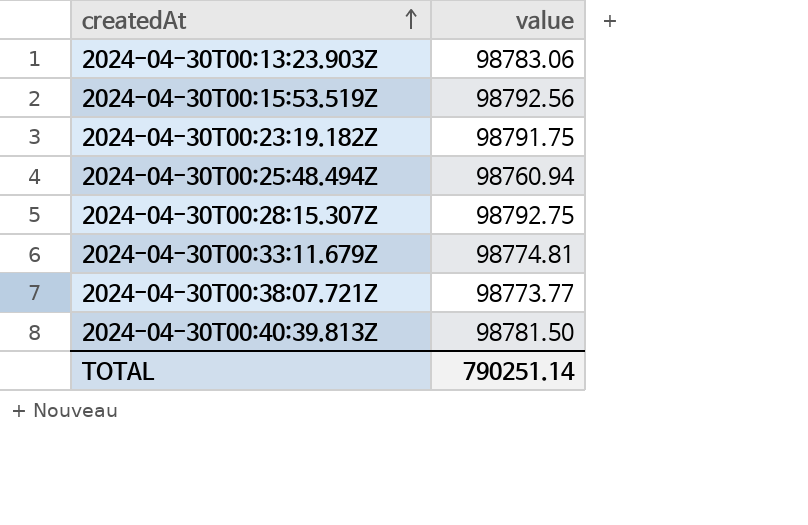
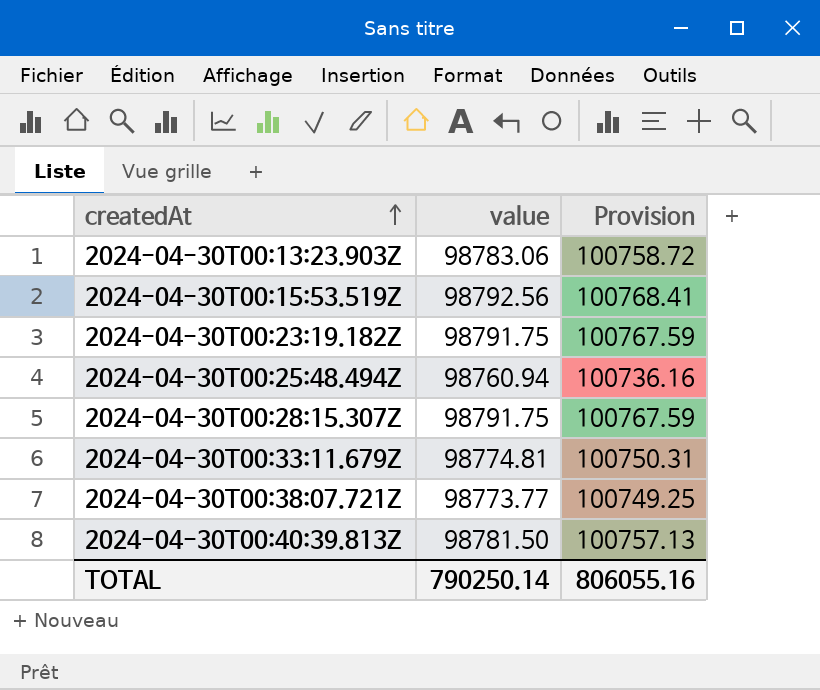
column Provision | formula: none -> [value] * 1.02
2024-04-30T00:28:15.307Z | value: 98792.75 -> 98791.75
TOTAL | value: 790251.14 -> 790250.14

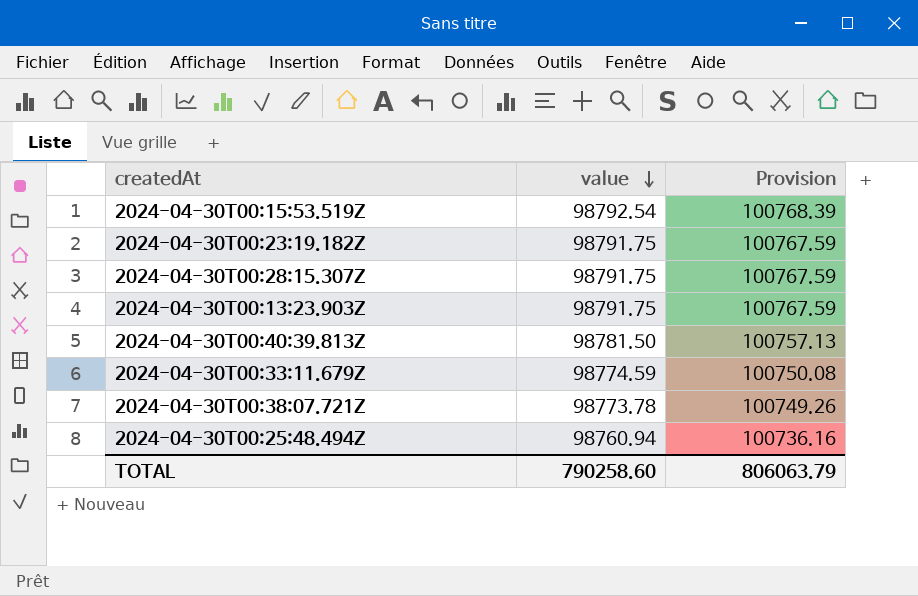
row order: createdAt ascending -> value descending
2024-04-30T00:15:53.519Z | value: 98792.56 -> 98792.54
2024-04-30T00:15:53.519Z | Provision: 100768.41 -> 100768.39
2024-04-30T00:13:23.903Z | value: 98783.06 -> 98791.75
2024-04-30T00:13:23.903Z | Provision: 100758.72 -> 100767.59
2024-04-30T00:33:11.679Z | value: 98774.81 -> 98774.59
2024-04-30T00:33:11.679Z | Provision: 100750.31 -> 100750.08
2024-04-30T00:38:07.721Z | value: 98773.77 -> 98773.78
2024-04-30T00:38:07.721Z | Provision: 100749.25 -> 100749.26
TOTAL | value: 790250.14 -> 790258.60
TOTAL | Provision: 806055.16 -> 806063.79

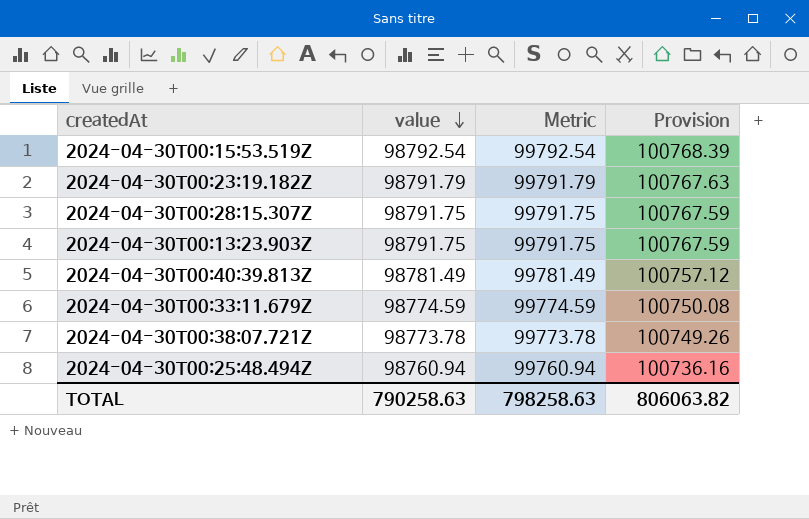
column Metric | formula: none -> [value] + 1000
2024-04-30T00:23:19.182Z | value: 98791.75 -> 98791.79
2024-04-30T00:23:19.182Z | Provision: 100767.59 -> 100767.63
2024-04-30T00:40:39.813Z | value: 98781.50 -> 98781.49
2024-04-30T00:40:39.813Z | Provision: 100757.13 -> 100757.12
TOTAL | value: 790258.60 -> 790258.63
TOTAL | Provision: 806063.79 -> 806063.82

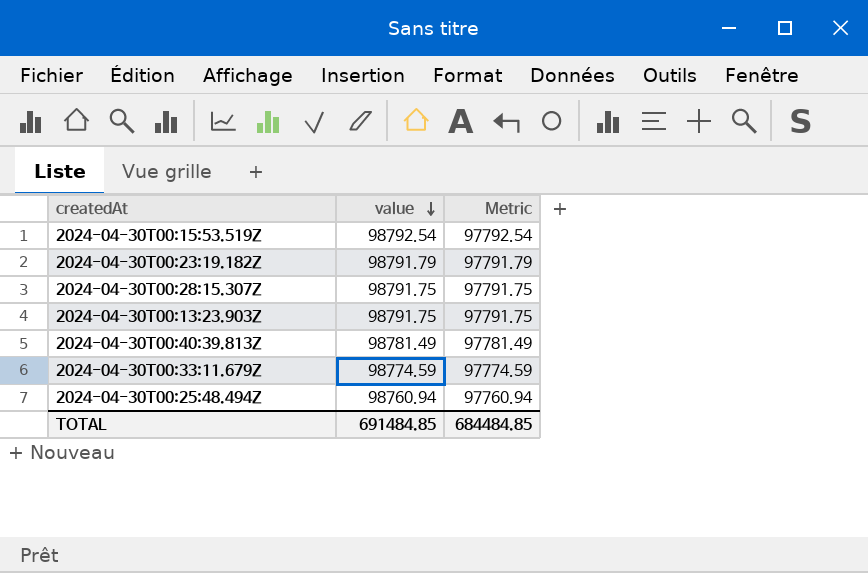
column Provision | formula: [value] * 1.02 -> none
column Metric | formula: [value] + 1000 -> [value] - 1000
row 2024-04-30T00:38:07.721Z: 98773.78 | 99773.78 | 100749.26 -> none
TOTAL | value: 790258.63 -> 691484.85
TOTAL | Metric: 798258.63 -> 684484.85

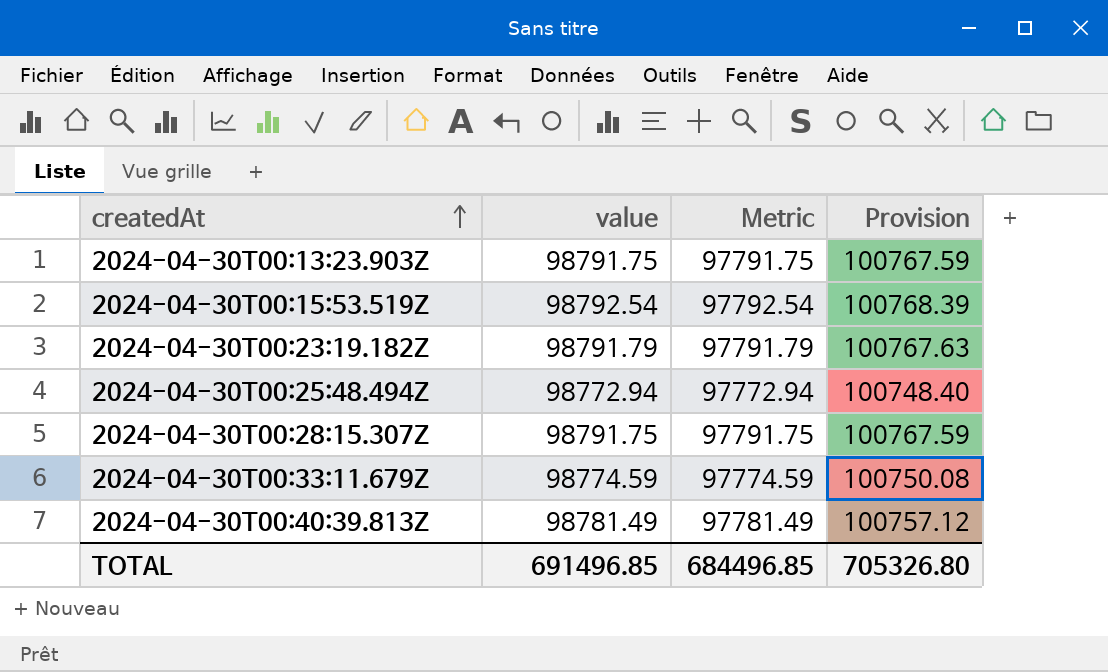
row order: value descending -> createdAt ascending
column Provision | formula: none -> [value] * 1.02
2024-04-30T00:25:48.494Z | value: 98760.94 -> 98772.94
2024-04-30T00:25:48.494Z | Metric: 97760.94 -> 97772.94
TOTAL | value: 691484.85 -> 691496.85
TOTAL | Metric: 684484.85 -> 684496.85

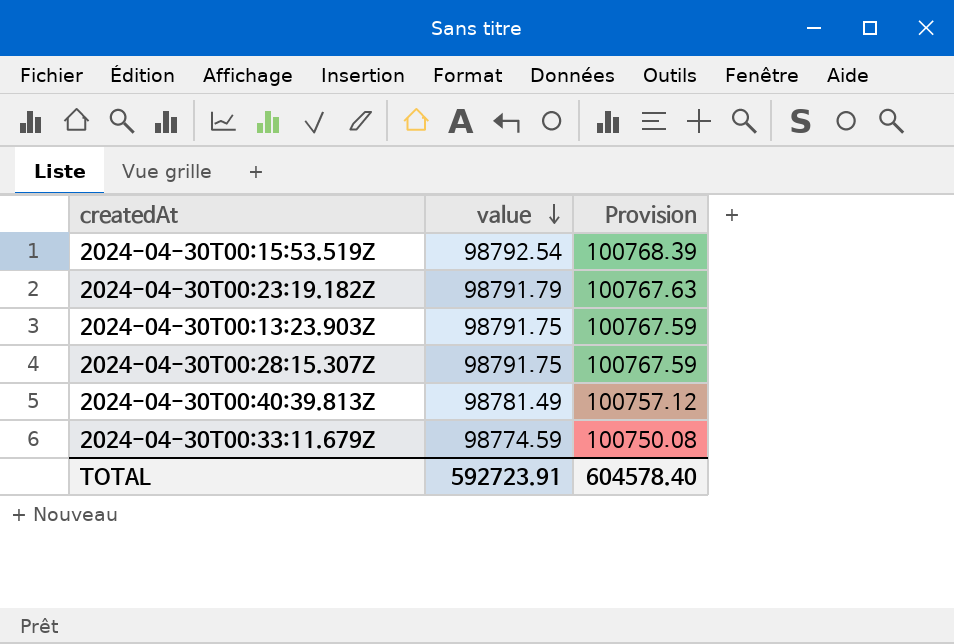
row order: createdAt ascending -> value descending
column Metric | formula: [value] - 1000 -> none
row 2024-04-30T00:25:48.494Z: 98772.94 | 97772.94 | 100748.40 -> none
TOTAL | value: 691496.85 -> 592723.91
TOTAL | Provision: 705326.80 -> 604578.40

